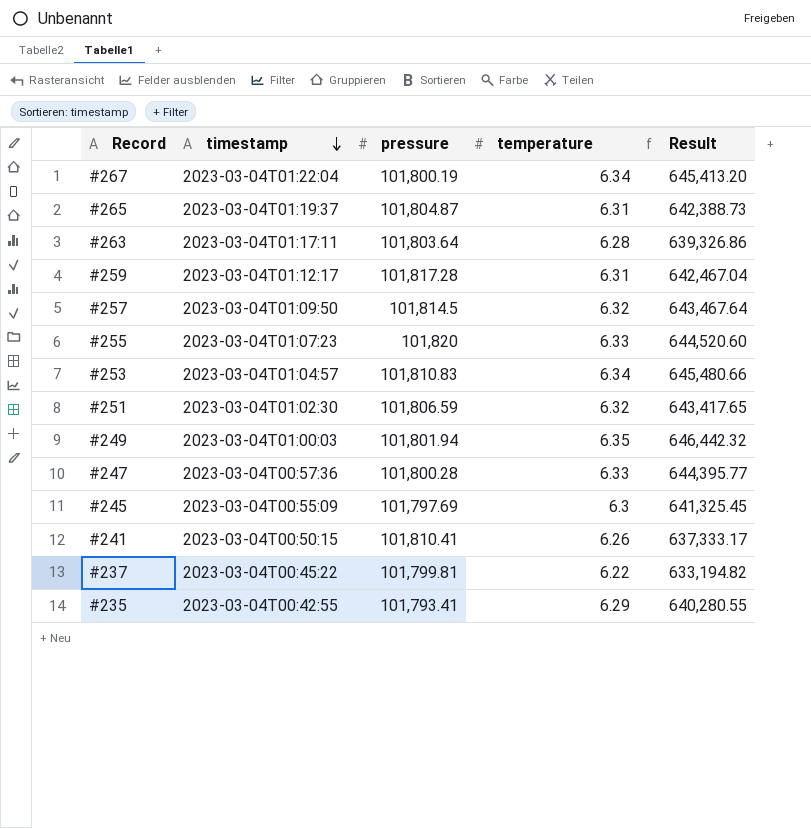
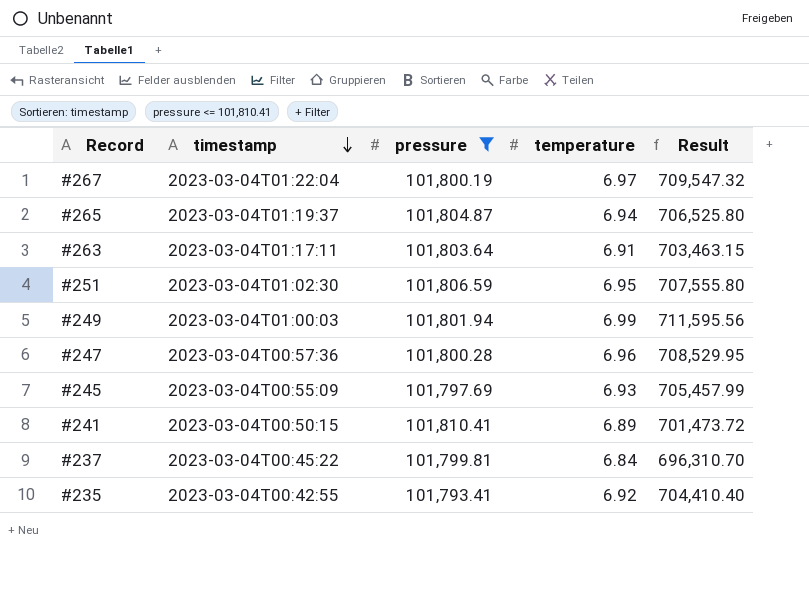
filter: none -> pressure <= 101,810.41
#267 | temperature: 6.34 -> 6.97
#267 | Result: 645,413.20 -> 709,547.32
#265 | temperature: 6.31 -> 6.94
#265 | Result: 642,388.73 -> 706,525.80
#263 | temperature: 6.28 -> 6.91
#263 | Result: 639,326.86 -> 703,463.15
#251 | temperature: 6.32 -> 6.95
#251 | Result: 643,417.65 -> 707,555.80
#249 | temperature: 6.35 -> 6.99
#249 | Result: 646,442.32 -> 711,595.56
#247 | temperature: 6.33 -> 6.96
#247 | Result: 644,395.77 -> 708,529.95
#245 | temperature: 6.3 -> 6.93
#245 | Result: 641,325.45 -> 705,457.99
#241 | temperature: 6.26 -> 6.89
#241 | Result: 637,333.17 -> 701,473.72
#237 | temperature: 6.22 -> 6.84
#237 | Result: 633,194.82 -> 696,310.70
#235 | temperature: 6.29 -> 6.92
#235 | Result: 640,280.55 -> 704,410.40

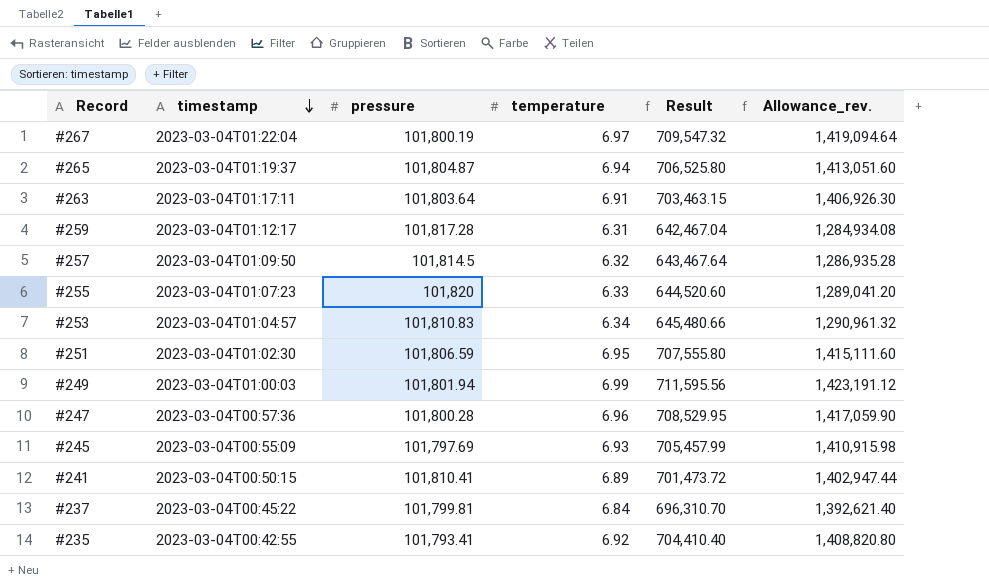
filter: pressure <= 101,810.41 -> none
column Allowance_rev. | formula: none -> [Result] * 2

